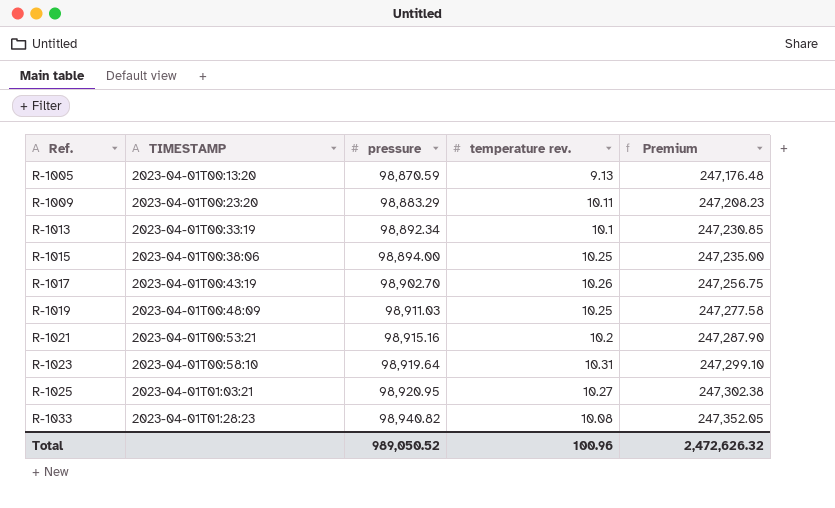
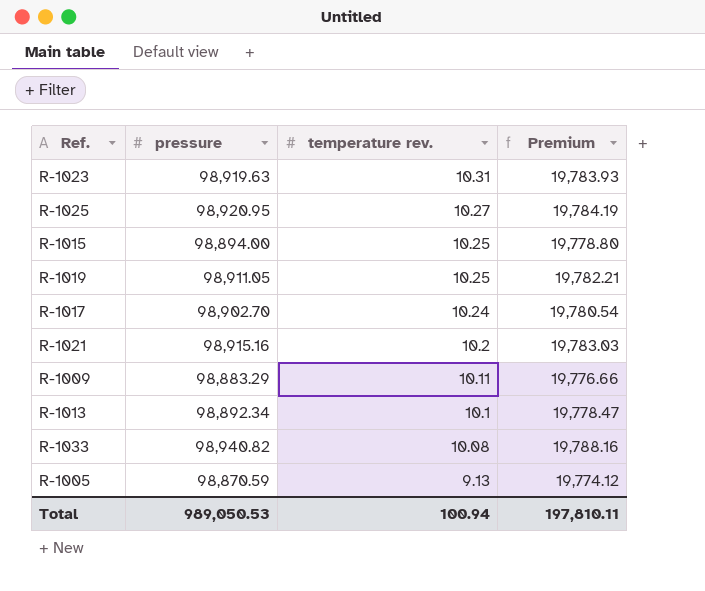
row order: Ref. ascending -> temperature rev. descending
column TIMESTAMP | position: 2 -> none
column Premium | formula: [pressure] * 2.5 -> [pressure] * 0.2
R-1023 | pressure: 98,919.64 -> 98,919.63
R-1019 | pressure: 98,911.03 -> 98,911.05
R-1017 | temperature rev.: 10.26 -> 10.24
Total | pressure: 989,050.52 -> 989,050.53
Total | temperature rev.: 100.96 -> 100.94
Total | Premium: 2,472,626.32 -> 197,810.11

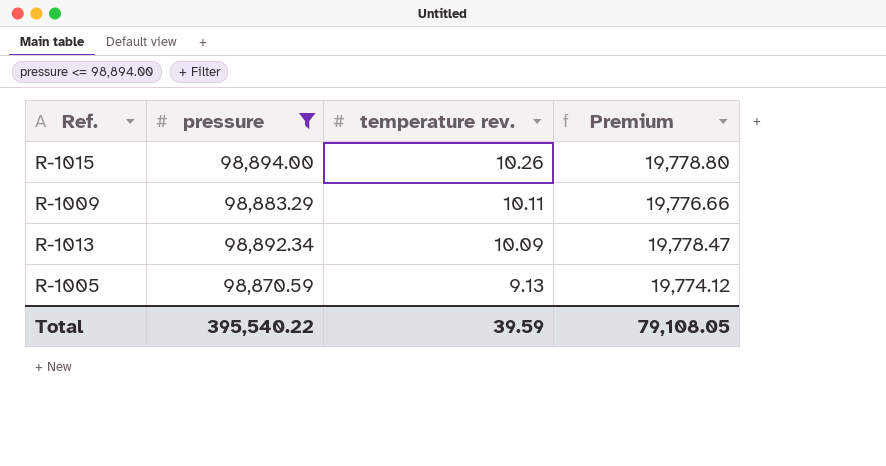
filter: none -> pressure <= 98,894.00
R-1015 | temperature rev.: 10.25 -> 10.26
R-1013 | temperature rev.: 10.1 -> 10.09
Total | pressure: 989,050.53 -> 395,540.22
Total | temperature rev.: 100.94 -> 39.59
Total | Premium: 197,810.11 -> 79,108.05

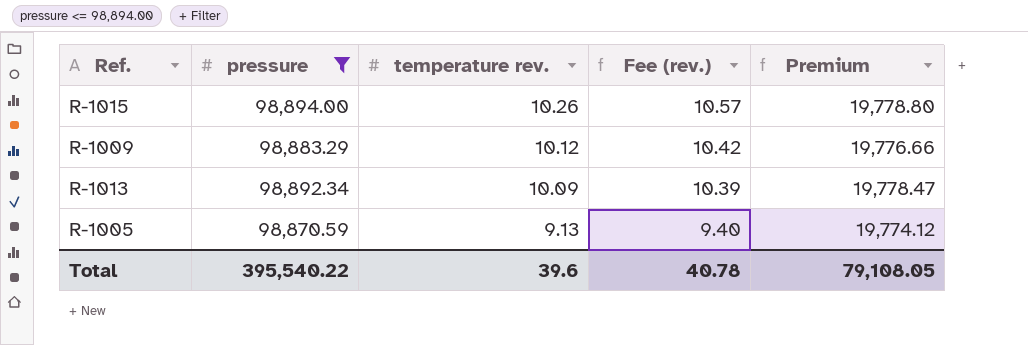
column Fee (rev.) | formula: none -> [temperature rev.] * 1.03
R-1009 | temperature rev.: 10.11 -> 10.12
Total | temperature rev.: 39.59 -> 39.6

